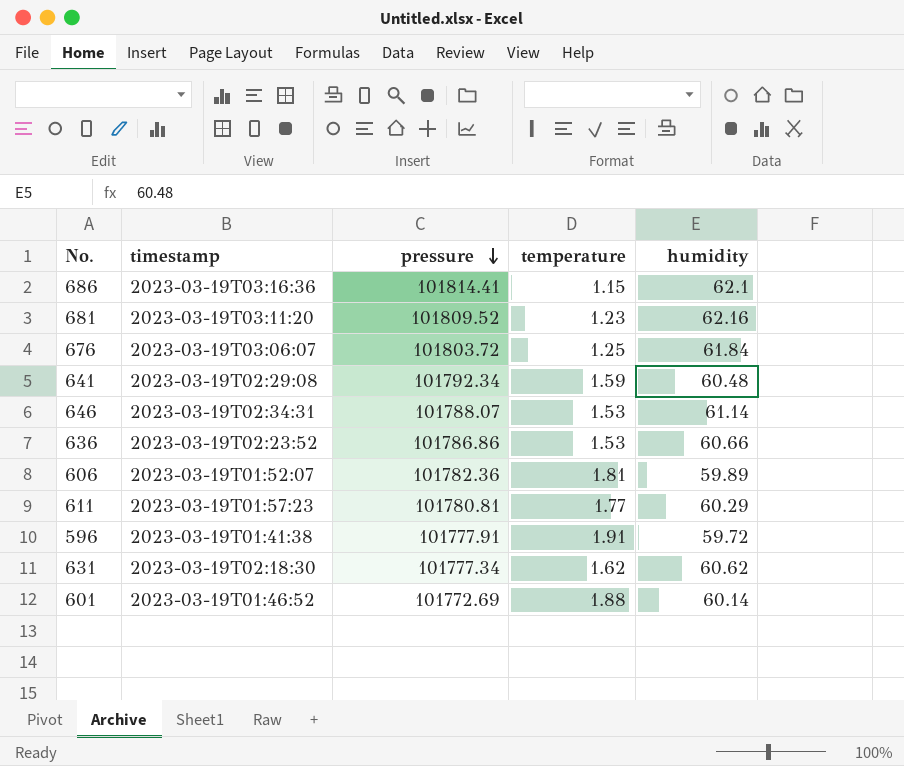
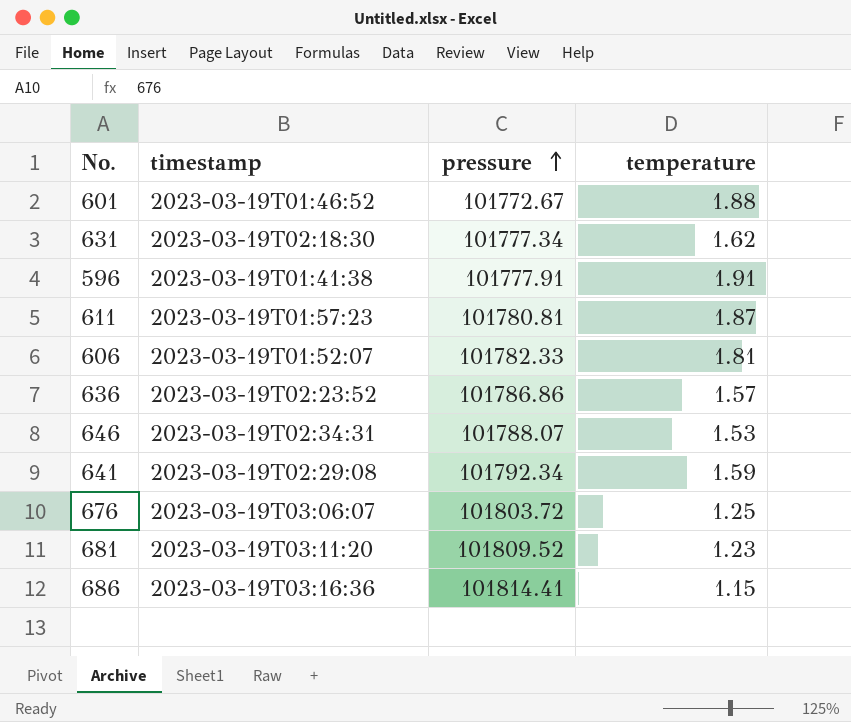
row order: pressure descending -> pressure ascending
column humidity | position: 5 -> none
601 | pressure: 101772.69 -> 101772.67
611 | temperature: 1.77 -> 1.87
606 | pressure: 101782.36 -> 101782.33
636 | temperature: 1.53 -> 1.57

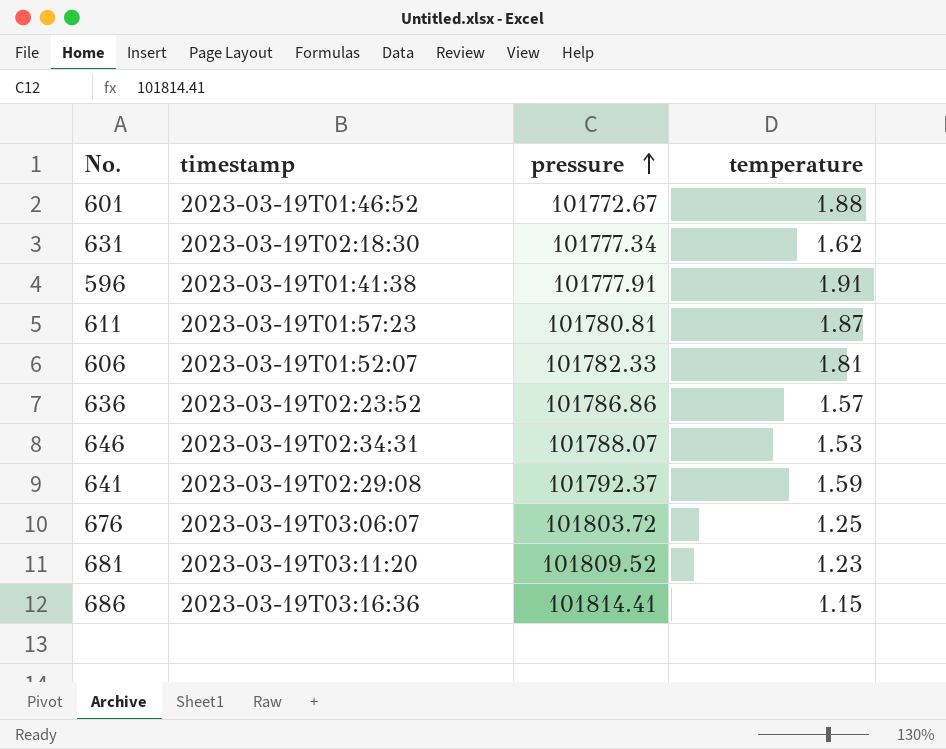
641 | pressure: 101792.34 -> 101792.37

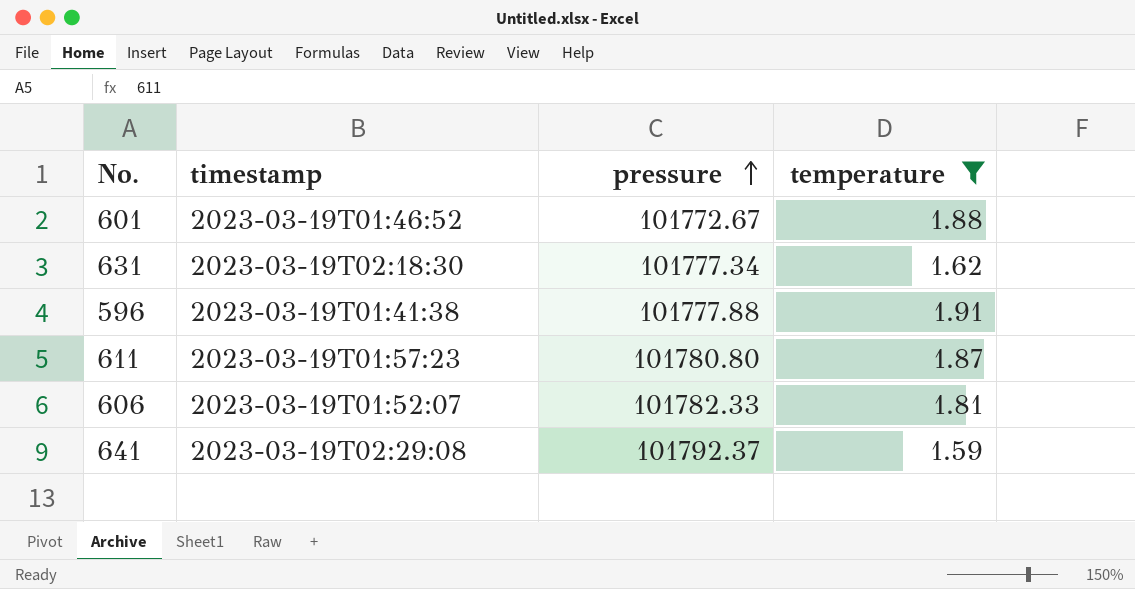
filter: none -> temperature >= 1.59
596 | pressure: 101777.91 -> 101777.88
611 | pressure: 101780.81 -> 101780.80

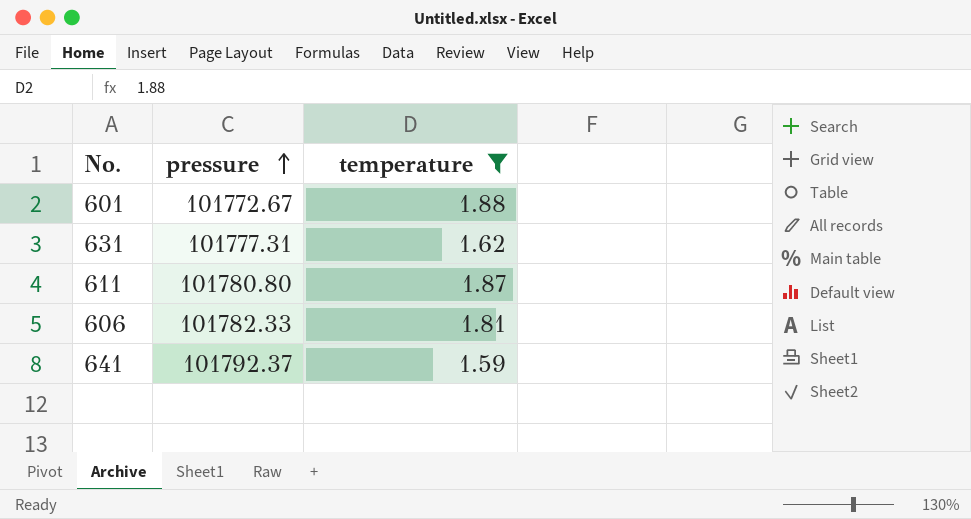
column timestamp | position: 2 -> none
row 596: 2023-03-19T01:41:38 | 101777.88 | 1.91 -> none
631 | pressure: 101777.34 -> 101777.31

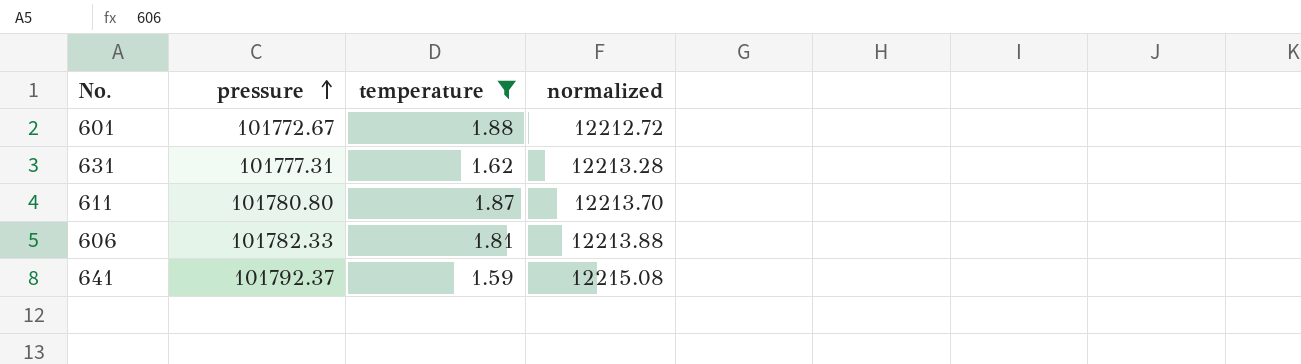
column normalized | formula: none -> [pressure] * 0.12

